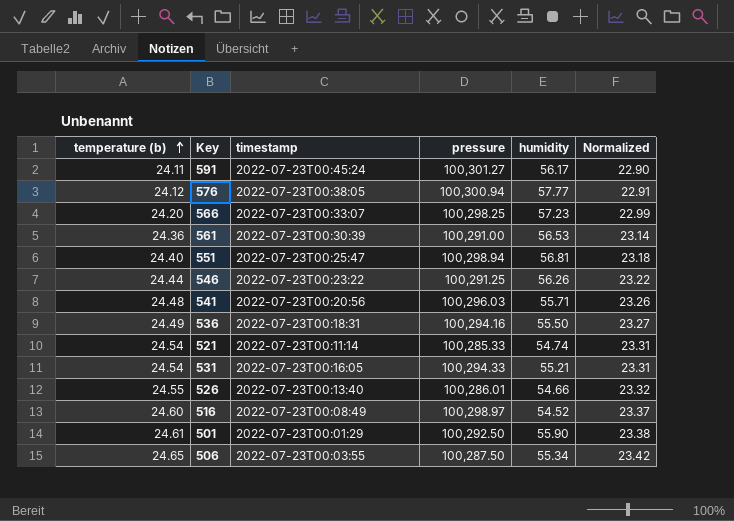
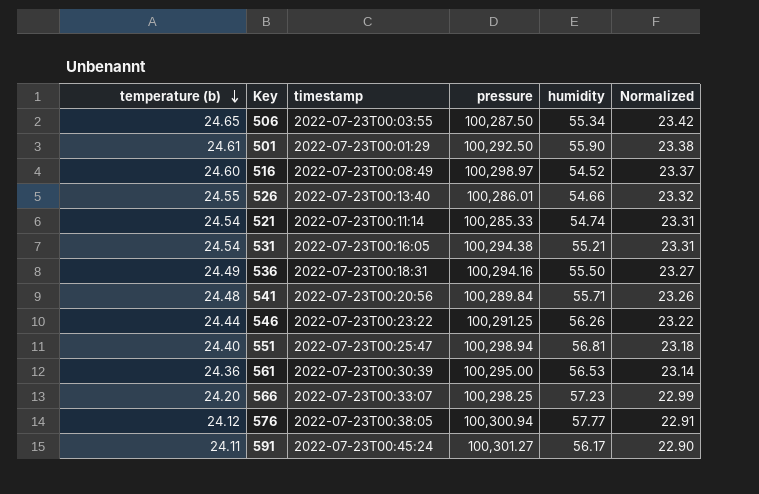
row order: temperature (b) ascending -> temperature (b) descending
531 | pressure: 100,294.33 -> 100,294.38
541 | pressure: 100,296.03 -> 100,289.84
561 | pressure: 100,291.00 -> 100,295.00

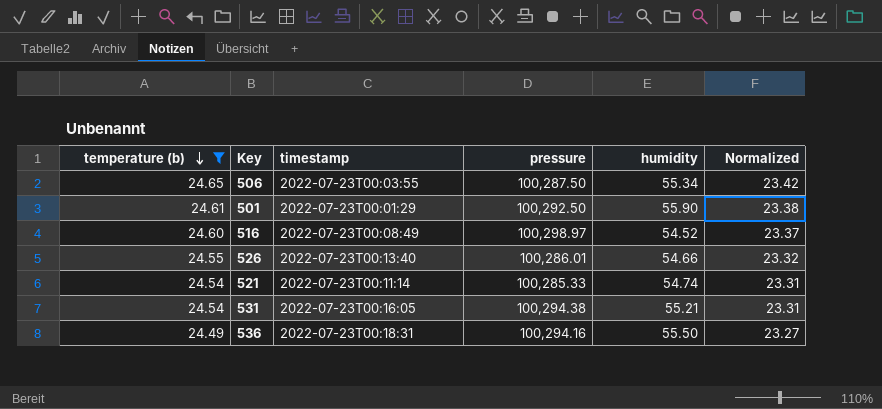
filter: none -> temperature (b) >= 24.49

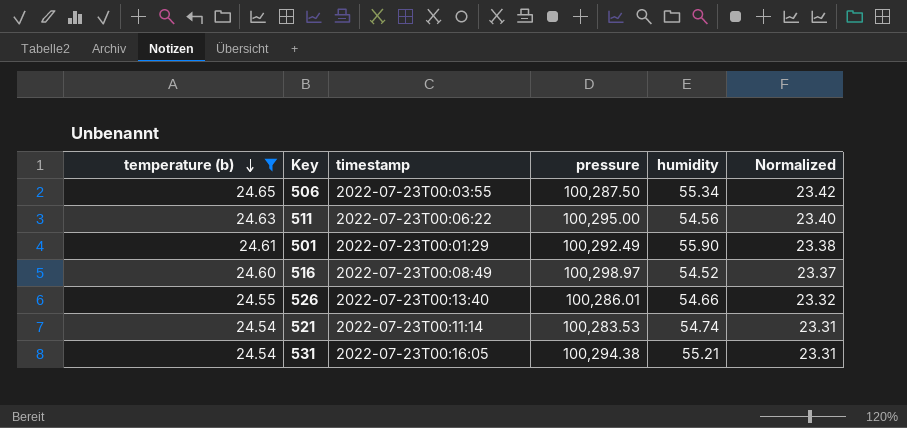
row 536: 24.49 | 2022-07-23T00:18:31 | 100,294.16 | 55.50 | 23.27 -> none
row 511: none -> 24.63 | 2022-07-23T00:06:22 | 100,295.00 | 54.56 | 23.40
501 | pressure: 100,292.50 -> 100,292.49
521 | pressure: 100,285.33 -> 100,283.53

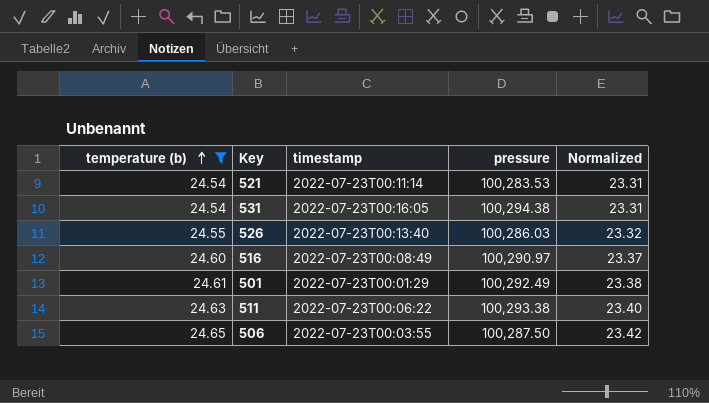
row order: temperature (b) descending -> temperature (b) ascending
column humidity | position: 5 -> none
526 | pressure: 100,286.01 -> 100,286.03
516 | pressure: 100,298.97 -> 100,290.97
511 | pressure: 100,295.00 -> 100,293.38

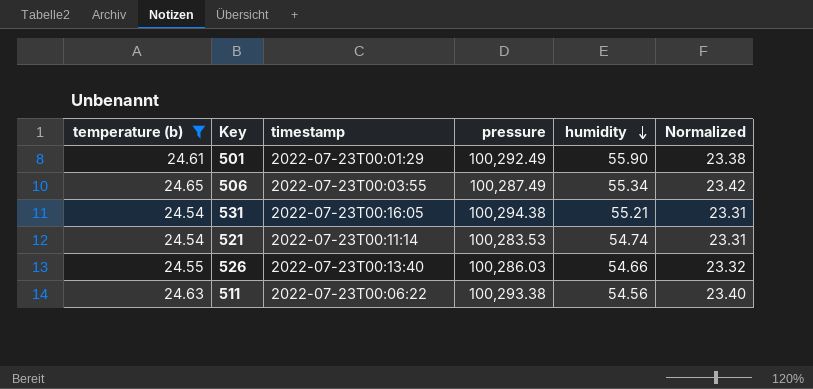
row order: temperature (b) ascending -> humidity descending
column humidity | position: none -> 5
row 516: 24.60 | 2022-07-23T00:08:49 | 100,290.97 | 23.37 -> none
506 | pressure: 100,287.50 -> 100,287.49

